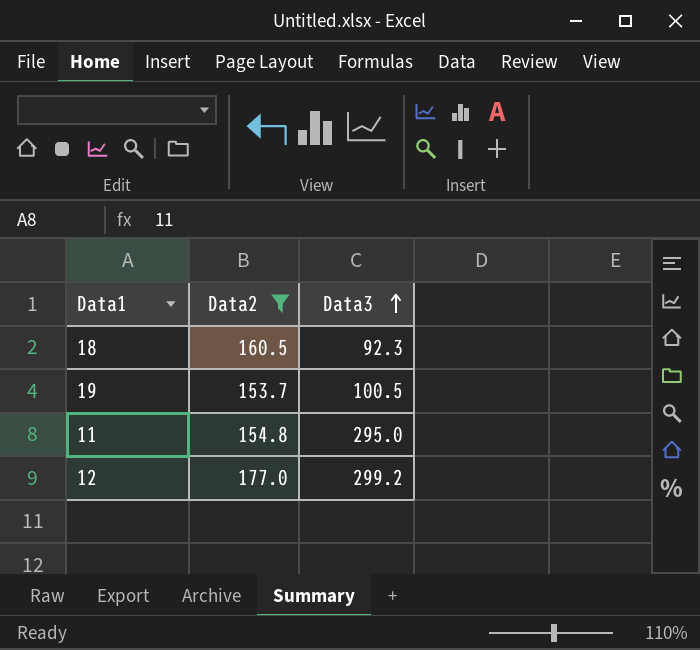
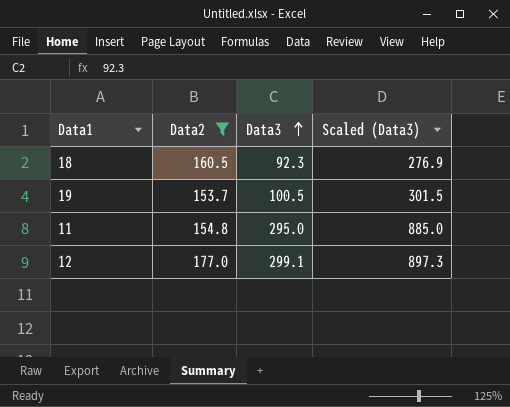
column Scaled (Data3) | formula: none -> [Data3] * 3
12 | Data3: 299.2 -> 299.1

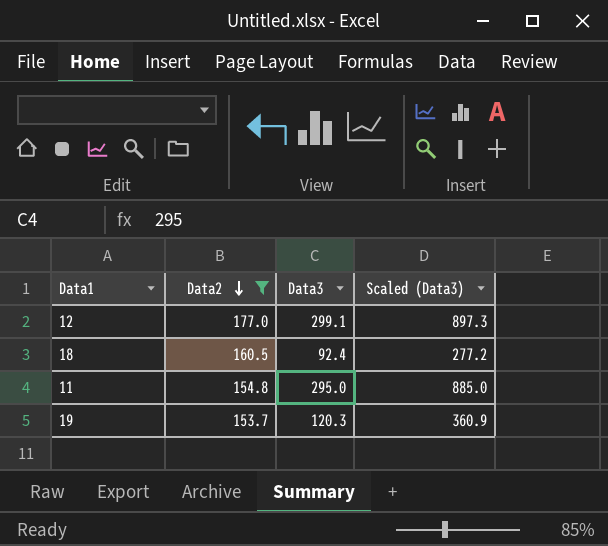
row order: Data3 ascending -> Data2 descending
18 | Data3: 92.3 -> 92.4
18 | Scaled (Data3): 276.9 -> 277.2
19 | Data3: 100.5 -> 120.3
19 | Scaled (Data3): 301.5 -> 360.9

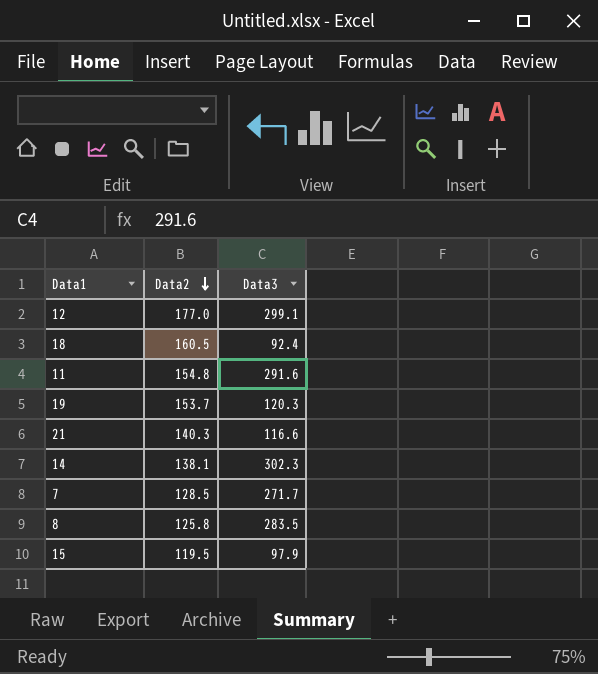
filter: Data2 >= 153.7 -> none
column Scaled (Data3) | formula: [Data3] * 3 -> none
11 | Data3: 295.0 -> 291.6

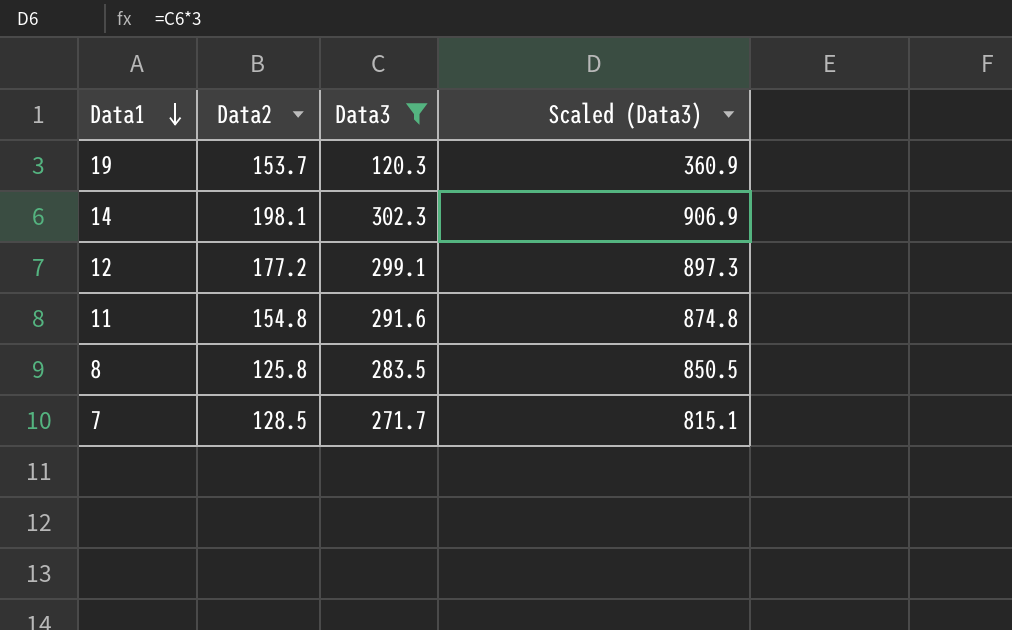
filter: none -> Data3 >= 120.3
row order: Data2 descending -> Data1 descending
column Scaled (Data3) | formula: none -> [Data3] * 3
14 | Data2: 138.1 -> 198.1
12 | Data2: 177.0 -> 177.2

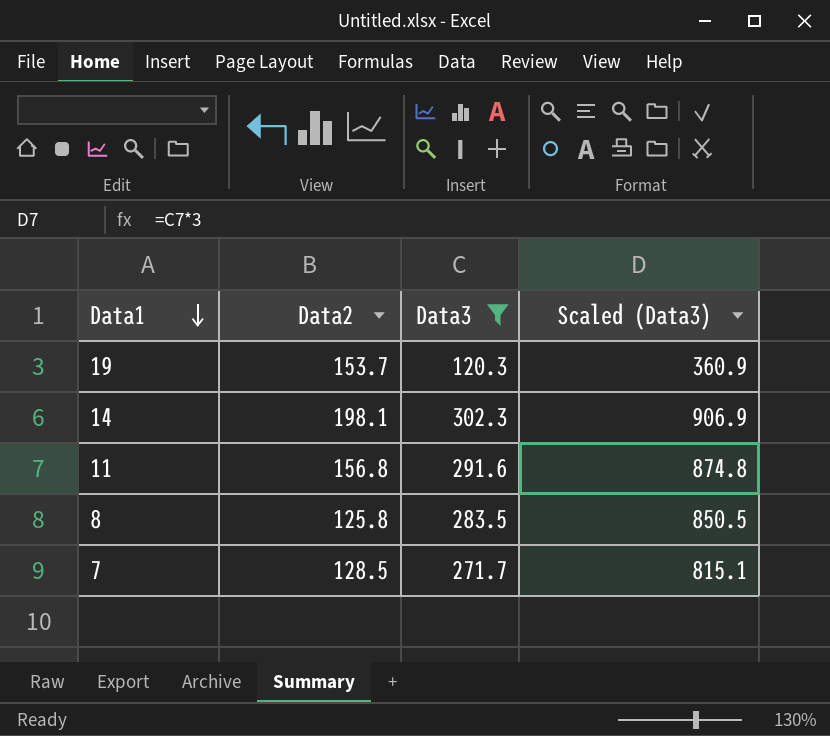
row 12: 177.2 | 299.1 | 897.3 -> none
11 | Data2: 154.8 -> 156.8

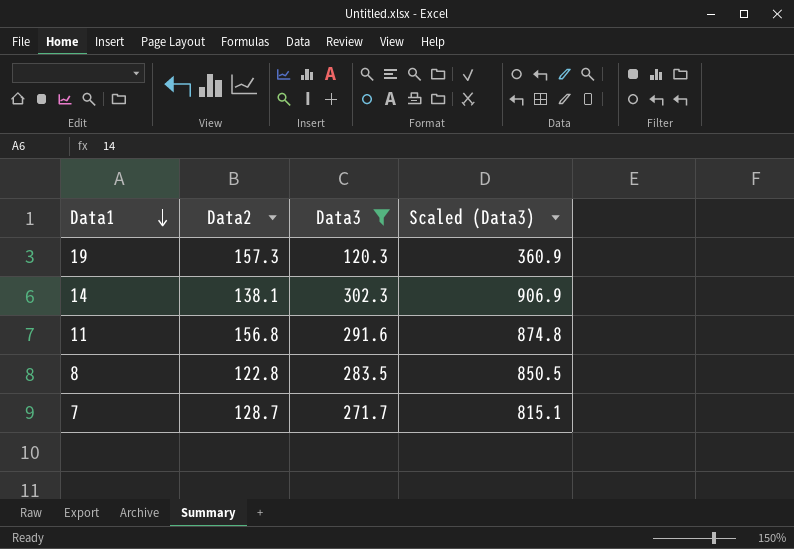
19 | Data2: 153.7 -> 157.3
14 | Data2: 198.1 -> 138.1
8 | Data2: 125.8 -> 122.8
7 | Data2: 128.5 -> 128.7

